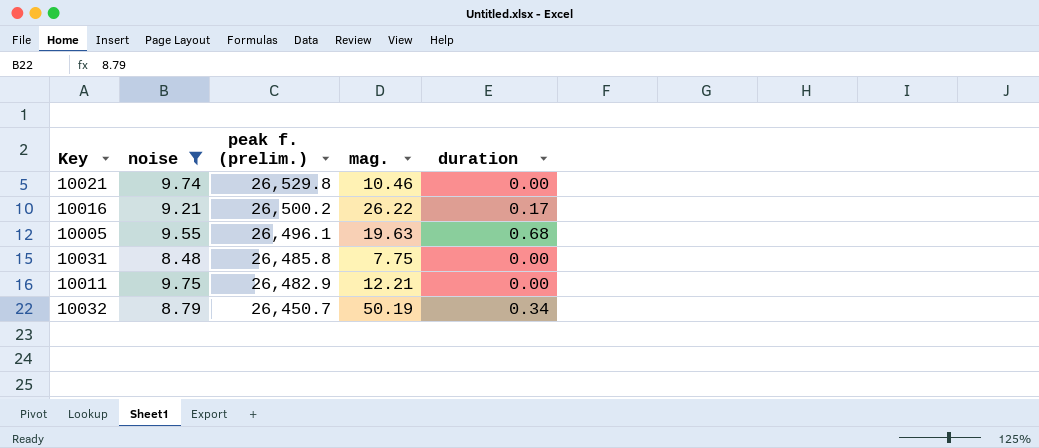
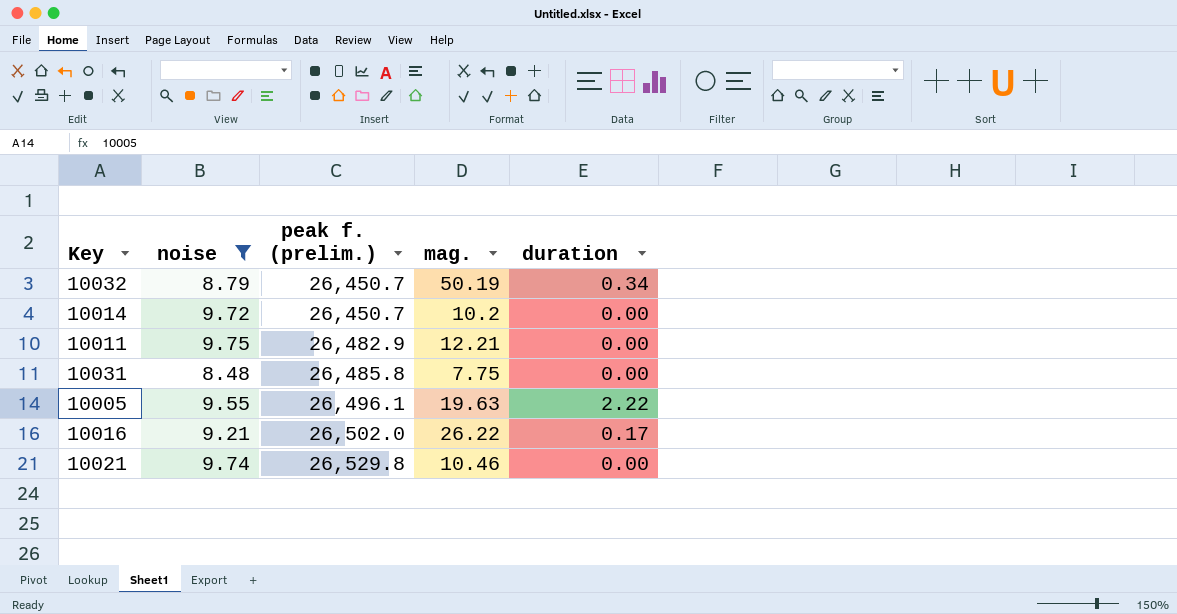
row order: peak f. (prelim.) descending -> peak f. (prelim.) ascending
row 10014: none -> 9.72 | 26,450.7 | 10.2 | 0.00
10005 | duration: 0.68 -> 2.22
10016 | peak f. (prelim.): 26,500.2 -> 26,502.0

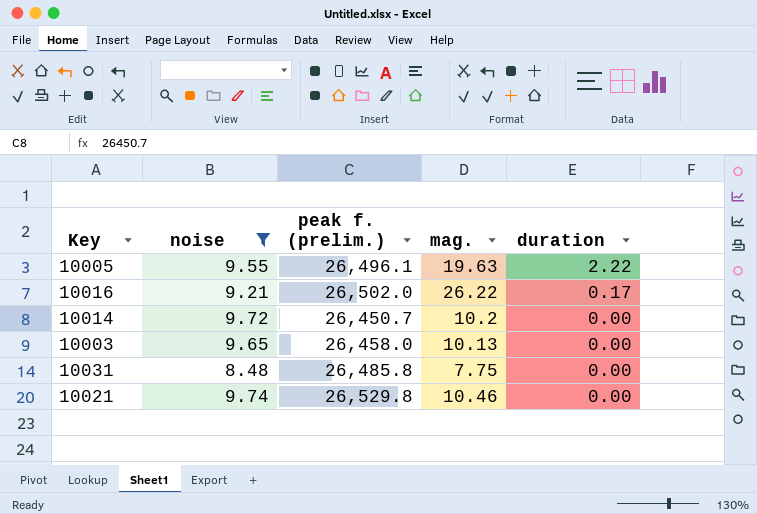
row order: peak f. (prelim.) ascending -> duration descending
row 10032: 8.79 | 26,450.7 | 50.19 | 0.34 -> none
row 10011: 9.75 | 26,482.9 | 12.21 | 0.00 -> none
row 10003: none -> 9.65 | 26,458.0 | 10.13 | 0.00

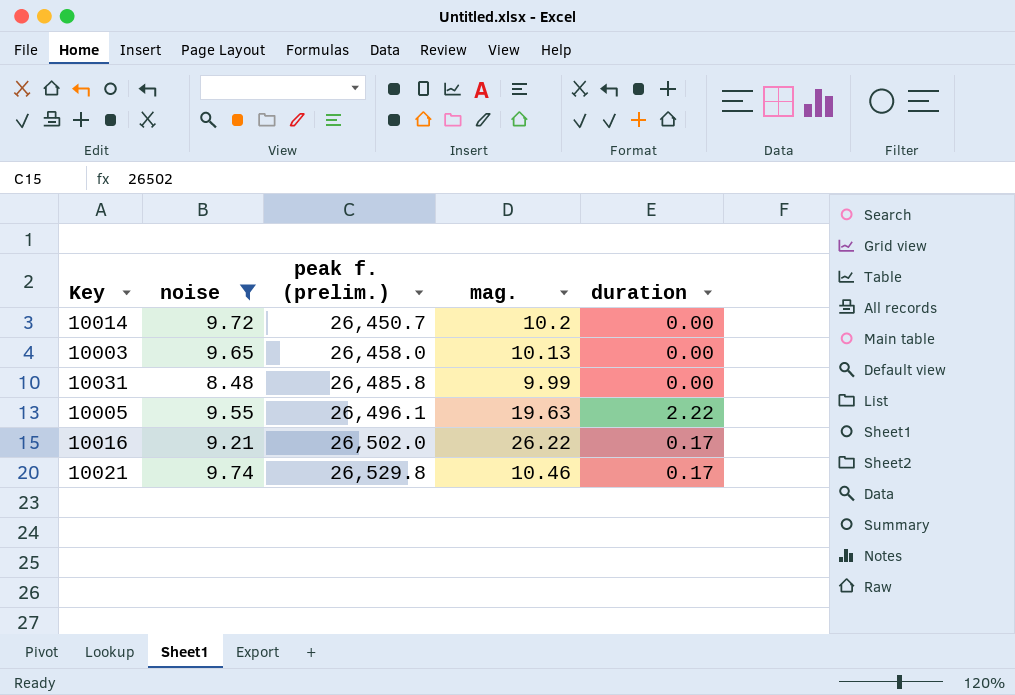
row order: duration descending -> peak f. (prelim.) ascending
10031 | mag.: 7.75 -> 9.99
10021 | duration: 0.00 -> 0.17

